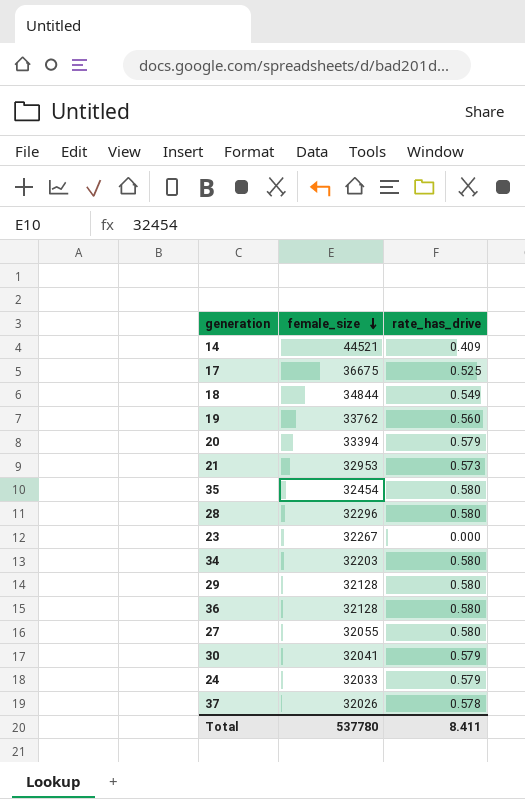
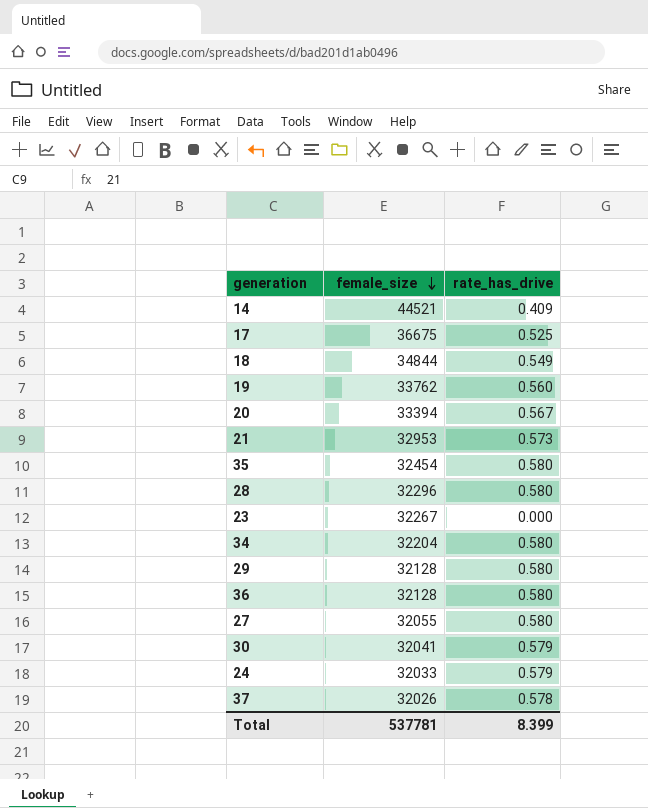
20 | rate_has_drive: 0.579 -> 0.567
34 | female_size: 32203 -> 32204
Total | female_size: 537780 -> 537781
Total | rate_has_drive: 8.411 -> 8.399

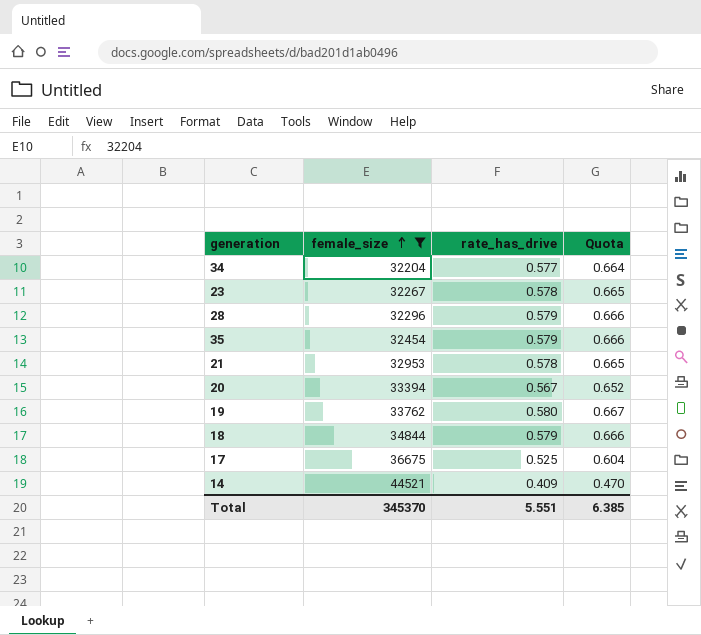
filter: none -> female_size >= 32204
row order: female_size descending -> female_size ascending
column Quota | formula: none -> [rate_has_drive] * 1.15
34 | rate_has_drive: 0.580 -> 0.577
23 | rate_has_drive: 0.000 -> 0.578
28 | rate_has_drive: 0.580 -> 0.579
35 | rate_has_drive: 0.580 -> 0.579
21 | rate_has_drive: 0.573 -> 0.578
19 | rate_has_drive: 0.560 -> 0.580
18 | rate_has_drive: 0.549 -> 0.579
Total | female_size: 537781 -> 345370
Total | rate_has_drive: 8.399 -> 5.551

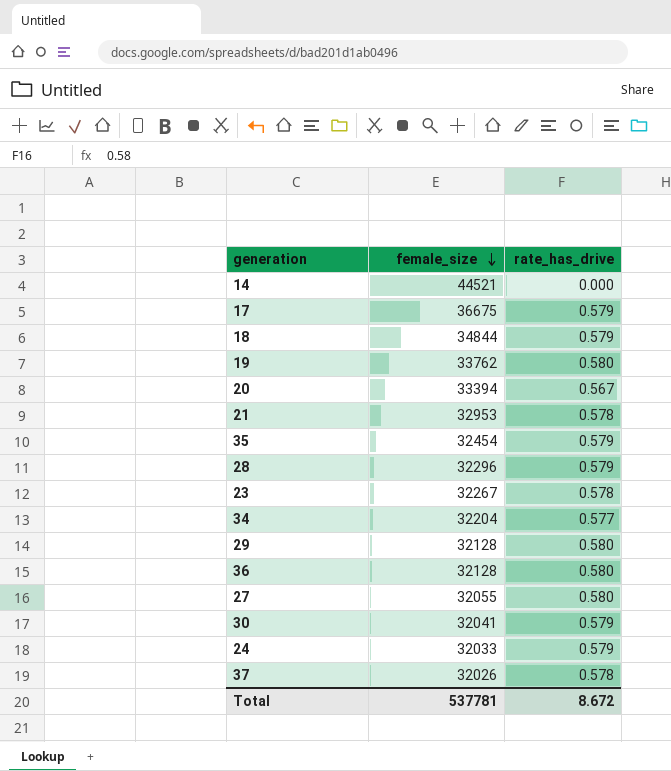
filter: female_size >= 32204 -> none
row order: female_size ascending -> female_size descending
column Quota | formula: [rate_has_drive] * 1.15 -> none
14 | rate_has_drive: 0.409 -> 0.000
17 | rate_has_drive: 0.525 -> 0.579
Total | female_size: 345370 -> 537781
Total | rate_has_drive: 5.551 -> 8.672

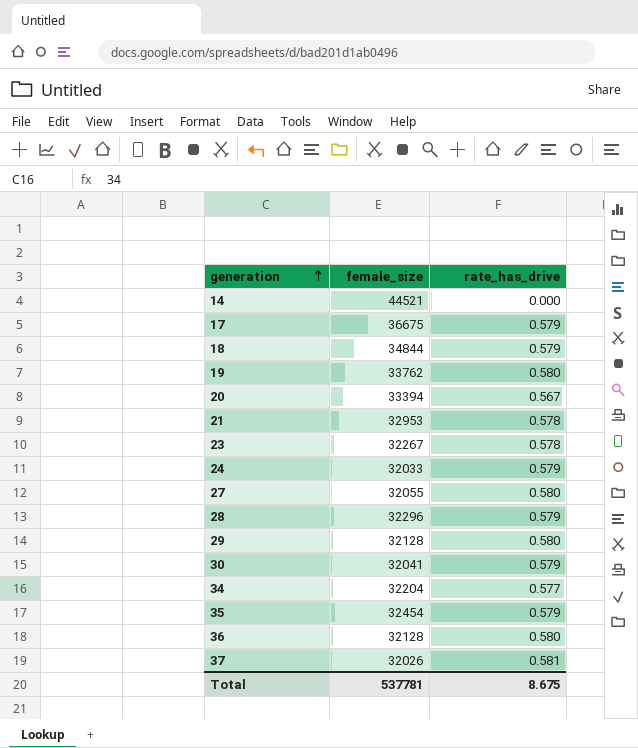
row order: female_size descending -> generation ascending
37 | rate_has_drive: 0.578 -> 0.581
Total | rate_has_drive: 8.672 -> 8.675

